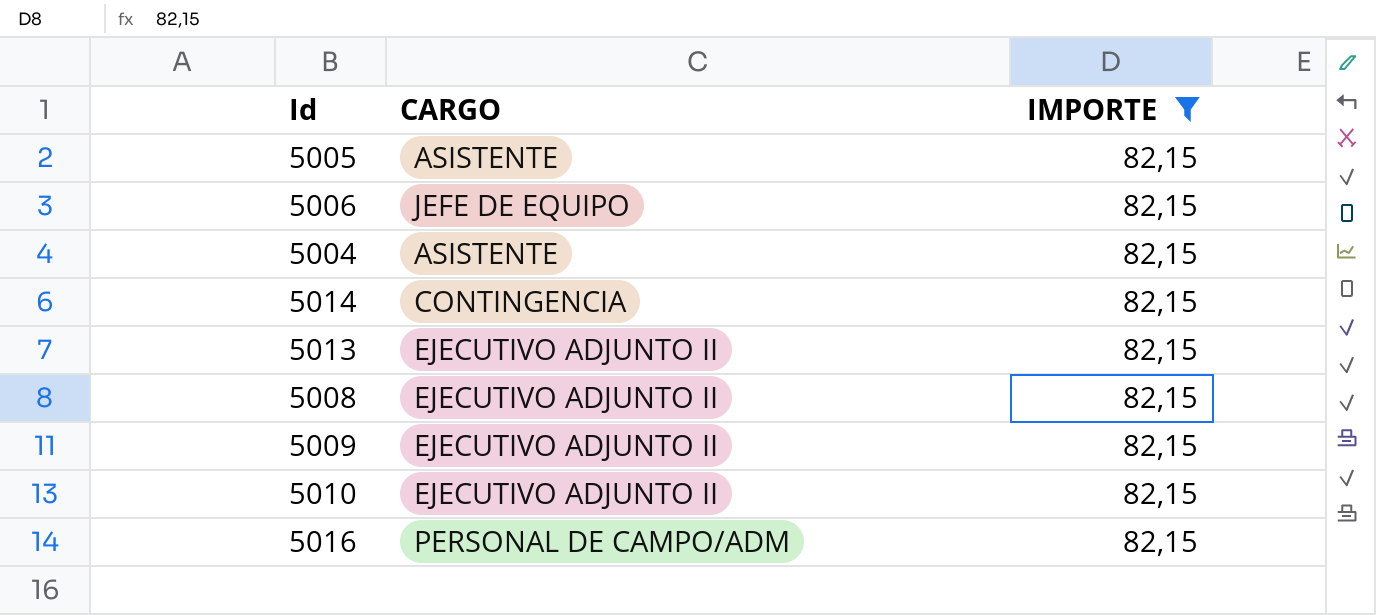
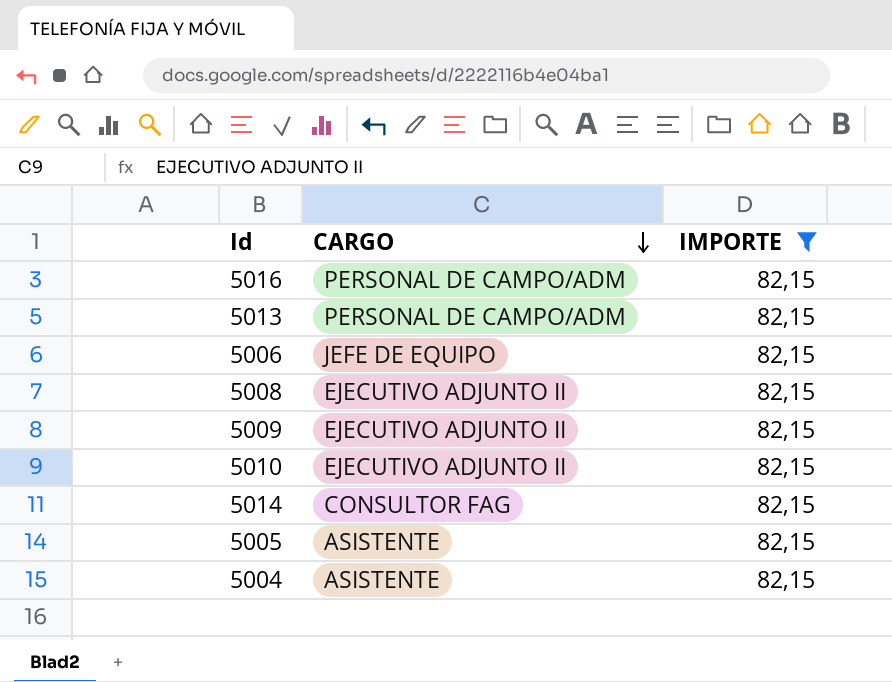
row order: none -> CARGO descending
5013 | CARGO: EJECUTIVO ADJUNTO II -> PERSONAL DE CAMPO/ADM
5014 | CARGO: CONTINGENCIA -> CONSULTOR FAG

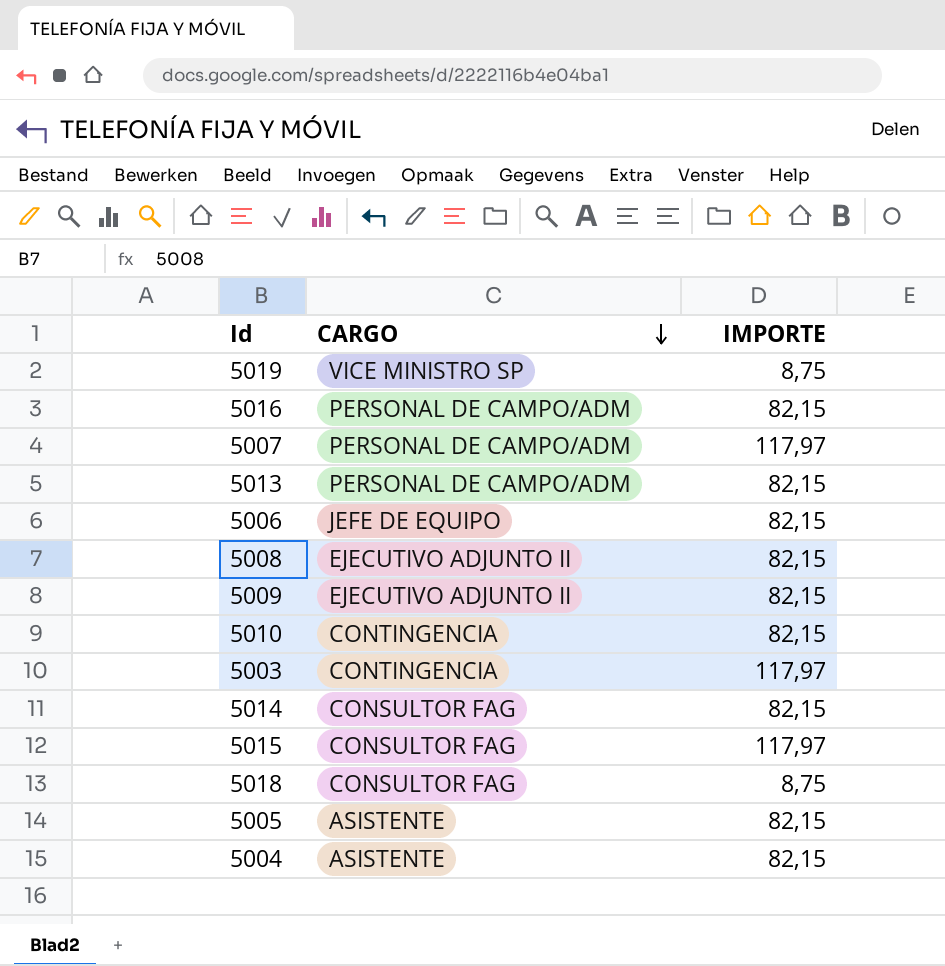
filter: IMPORTE = 82,15 -> none
5010 | CARGO: EJECUTIVO ADJUNTO II -> CONTINGENCIA

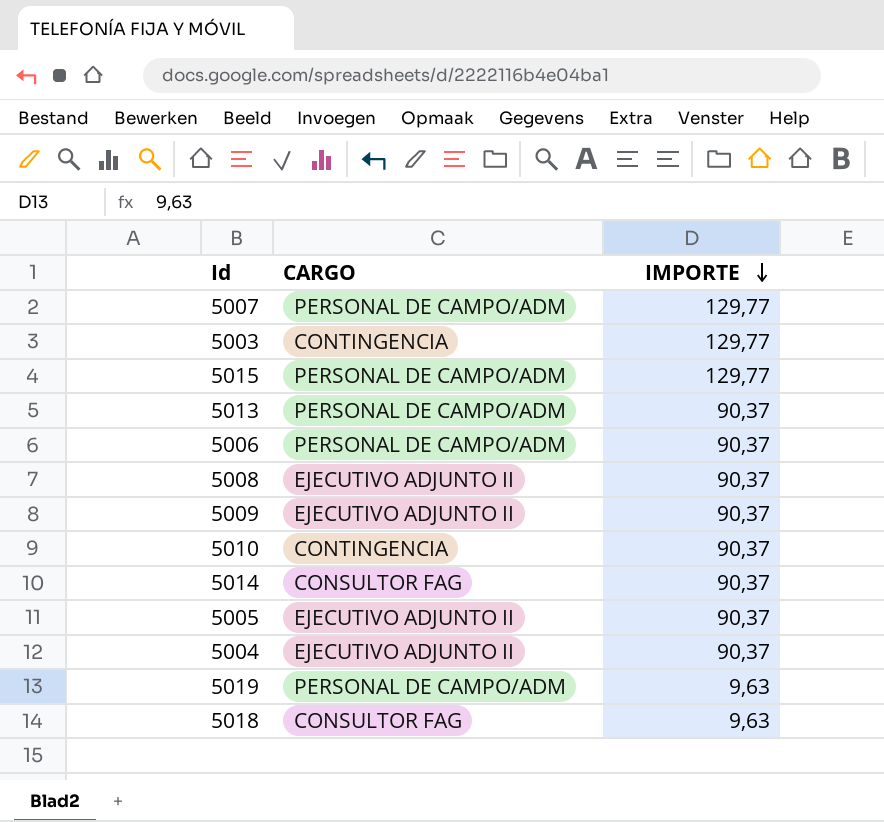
row order: CARGO descending -> IMPORTE descending
row 5016: PERSONAL DE CAMPO/ADM | 82,15 -> none
5007 | IMPORTE: 117,97 -> 129,77
5003 | IMPORTE: 117,97 -> 129,77
5015 | CARGO: CONSULTOR FAG -> PERSONAL DE CAMPO/ADM
5015 | IMPORTE: 117,97 -> 129,77
5013 | IMPORTE: 82,15 -> 90,37
5006 | CARGO: JEFE DE EQUIPO -> PERSONAL DE CAMPO/ADM
5006 | IMPORTE: 82,15 -> 90,37
5008 | IMPORTE: 82,15 -> 90,37
5009 | IMPORTE: 82,15 -> 90,37
5010 | IMPORTE: 82,15 -> 90,37
5014 | IMPORTE: 82,15 -> 90,37
5005 | CARGO: ASISTENTE -> EJECUTIVO ADJUNTO II
5005 | IMPORTE: 82,15 -> 90,37
5004 | CARGO: ASISTENTE -> EJECUTIVO ADJUNTO II
5004 | IMPORTE: 82,15 -> 90,37
5019 | CARGO: VICE MINISTRO SP -> PERSONAL DE CAMPO/ADM
5019 | IMPORTE: 8,75 -> 9,63
5018 | IMPORTE: 8,75 -> 9,63

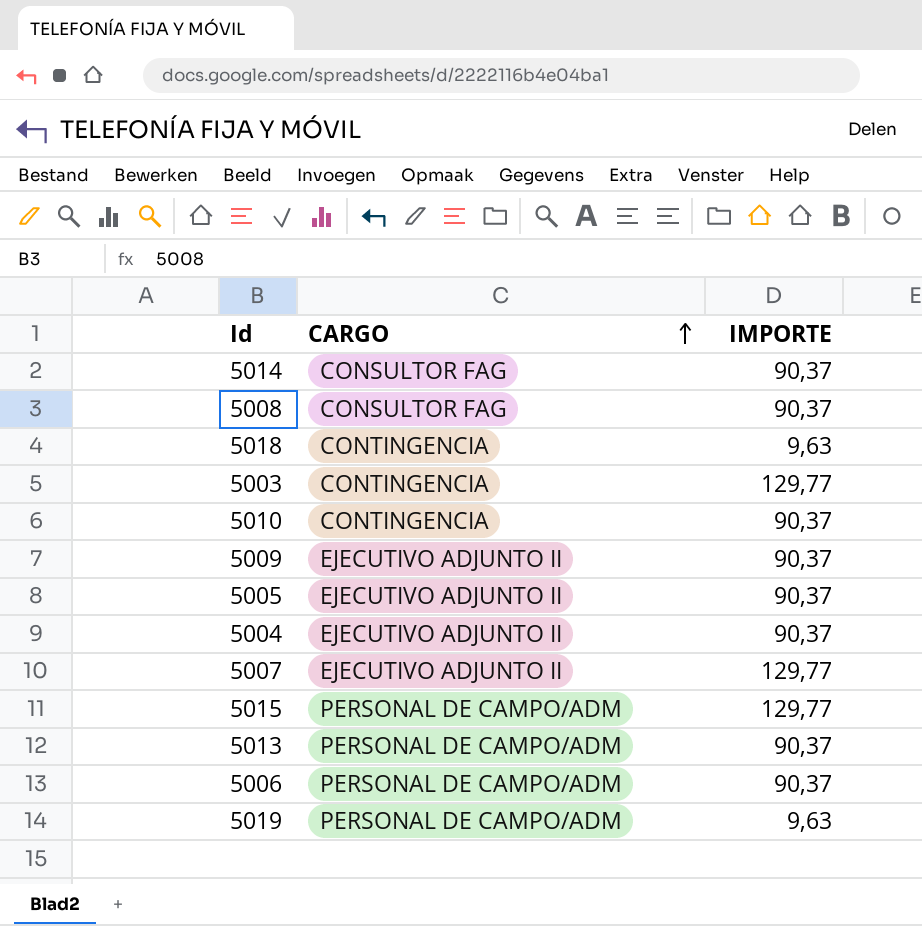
row order: IMPORTE descending -> CARGO ascending
5008 | CARGO: EJECUTIVO ADJUNTO II -> CONSULTOR FAG
5018 | CARGO: CONSULTOR FAG -> CONTINGENCIA
5007 | CARGO: PERSONAL DE CAMPO/ADM -> EJECUTIVO ADJUNTO II

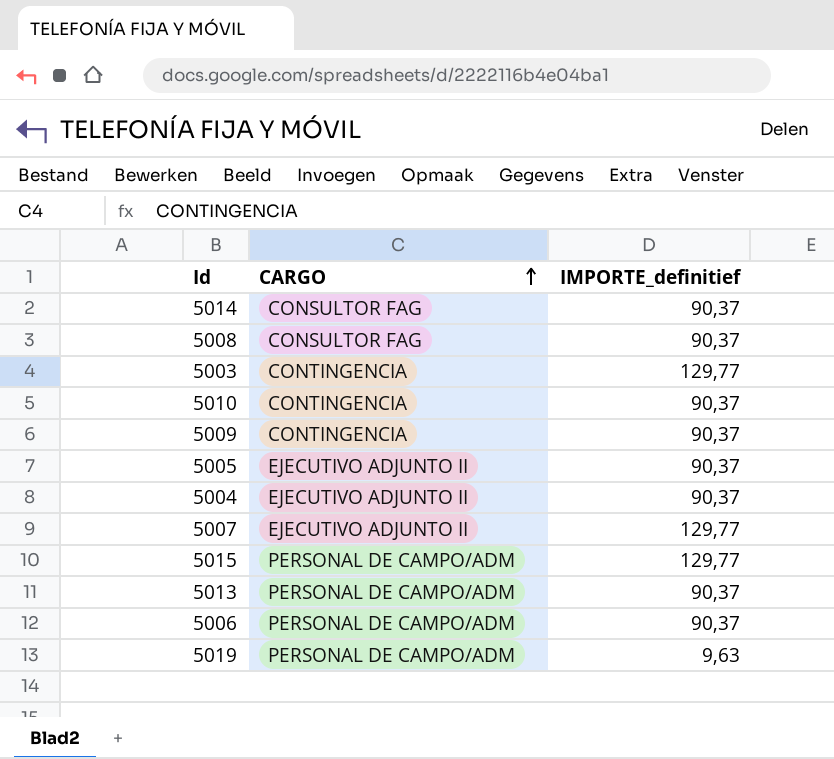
column name: IMPORTE -> IMPORTE_definitief
row 5018: CONTINGENCIA | 9,63 -> none
5009 | CARGO: EJECUTIVO ADJUNTO II -> CONTINGENCIA

